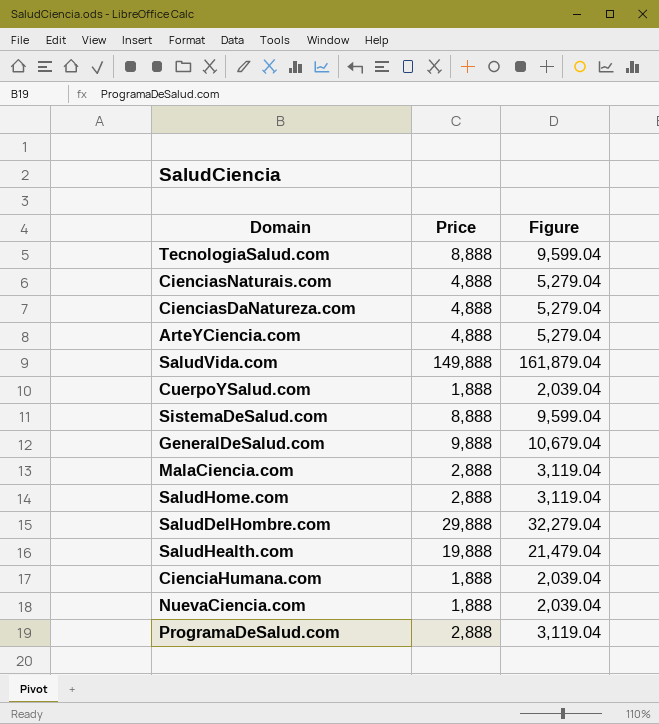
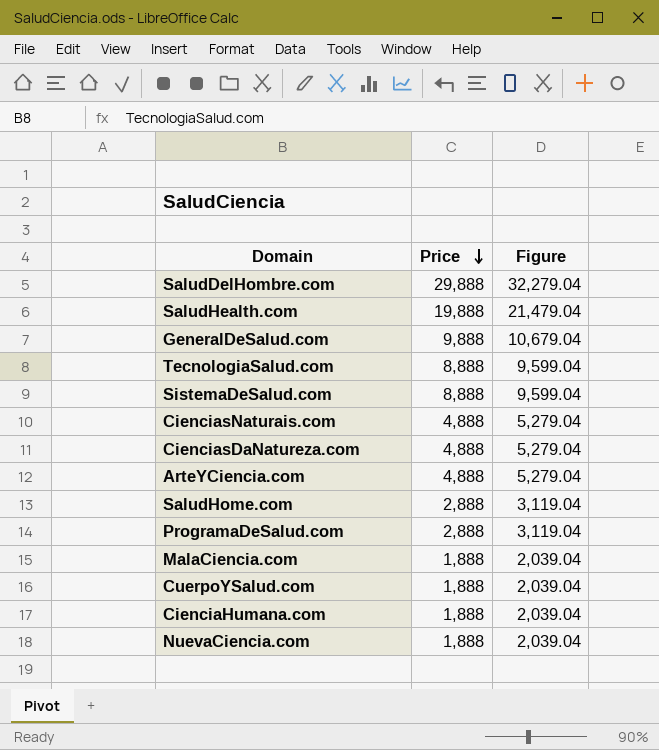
row order: none -> Price descending
row SaludVida.com: 149,888 | 161,879.04 -> none
MalaCiencia.com | Price: 2,888 -> 1,888
MalaCiencia.com | Figure: 3,119.04 -> 2,039.04

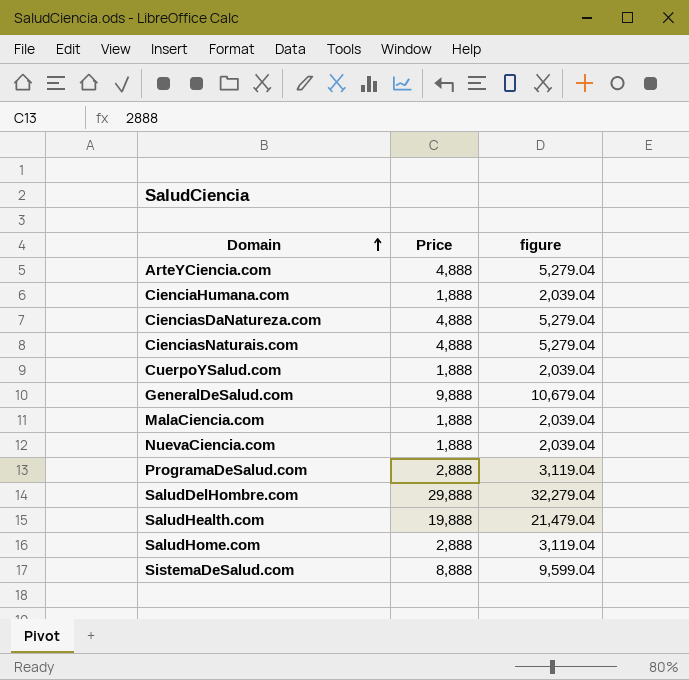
row order: Price descending -> Domain ascending
column name: Figure -> figure
row TecnologiaSalud.com: 8,888 | 9,599.04 -> none

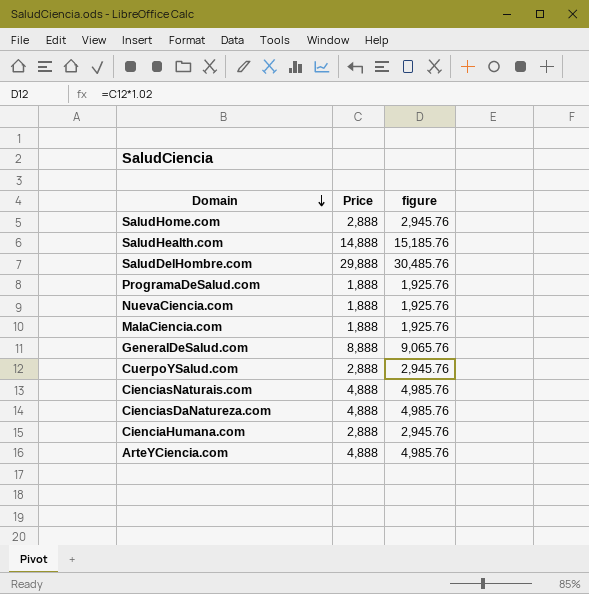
row order: Domain ascending -> Domain descending
column figure | formula: [Price] * 1.08 -> [Price] * 1.02
row SistemaDeSalud.com: 8,888 | 9,599.04 -> none
SaludHealth.com | Price: 19,888 -> 14,888
ProgramaDeSalud.com | Price: 2,888 -> 1,888
GeneralDeSalud.com | Price: 9,888 -> 8,888
CuerpoYSalud.com | Price: 1,888 -> 2,888
CienciaHumana.com | Price: 1,888 -> 2,888

